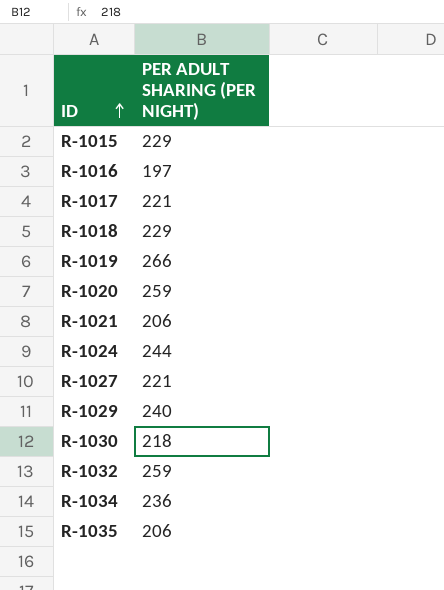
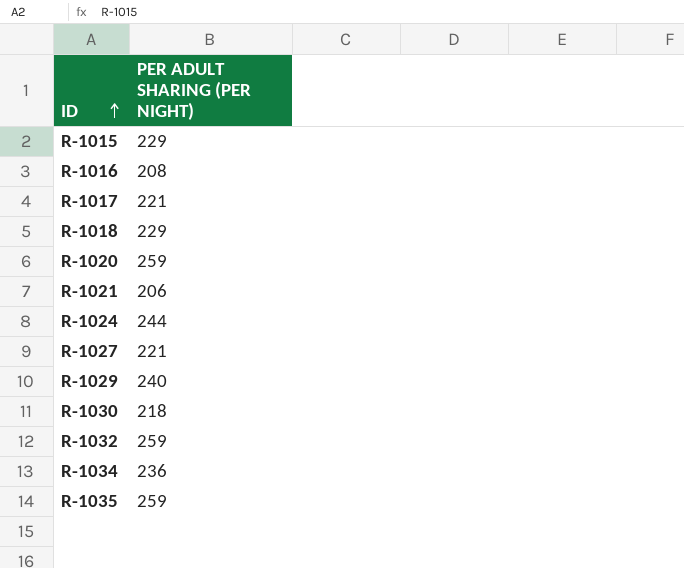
row R-1019: 266 -> none
R-1016 | PER ADULT SHARING (PER NIGHT): 197 -> 208
R-1035 | PER ADULT SHARING (PER NIGHT): 206 -> 259

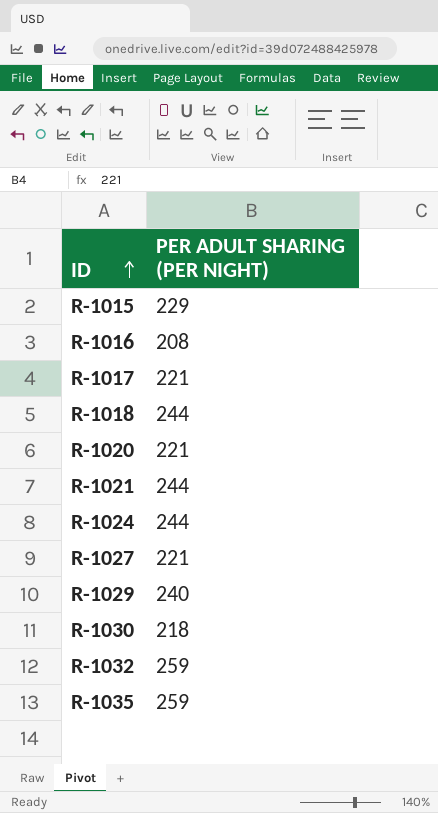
row R-1034: 236 -> none
R-1018 | PER ADULT SHARING (PER NIGHT): 229 -> 244
R-1020 | PER ADULT SHARING (PER NIGHT): 259 -> 221
R-1021 | PER ADULT SHARING (PER NIGHT): 206 -> 244

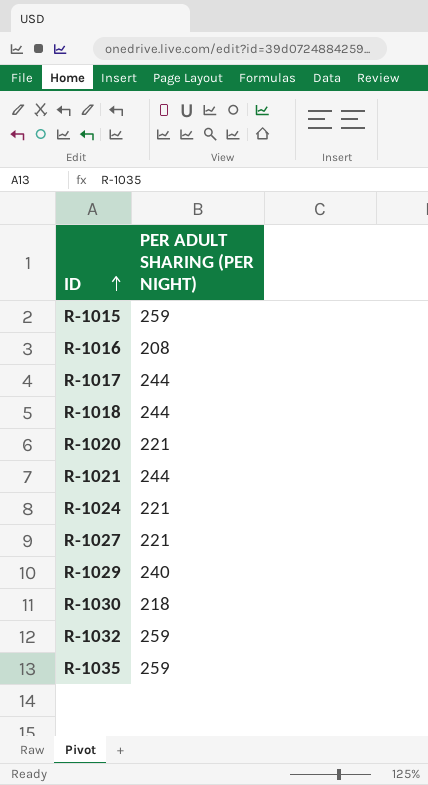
R-1015 | PER ADULT SHARING (PER NIGHT): 229 -> 259
R-1017 | PER ADULT SHARING (PER NIGHT): 221 -> 244
R-1024 | PER ADULT SHARING (PER NIGHT): 244 -> 221

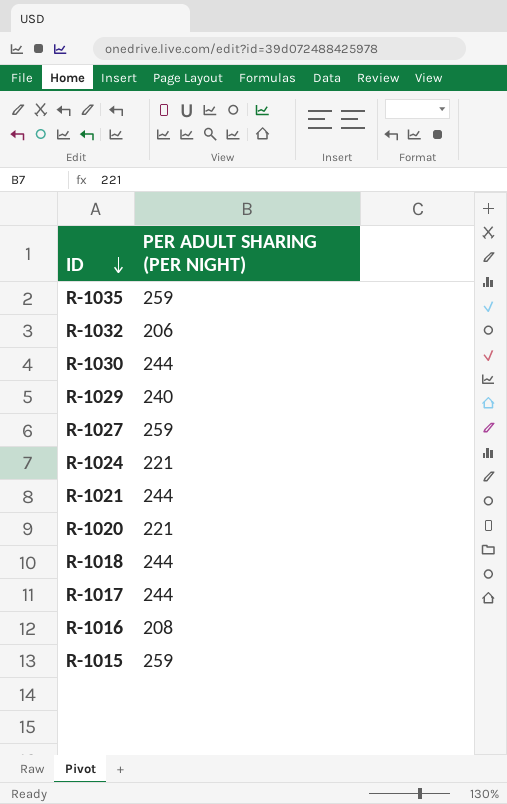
row order: ID ascending -> ID descending
R-1032 | PER ADULT SHARING (PER NIGHT): 259 -> 206
R-1030 | PER ADULT SHARING (PER NIGHT): 218 -> 244
R-1027 | PER ADULT SHARING (PER NIGHT): 221 -> 259

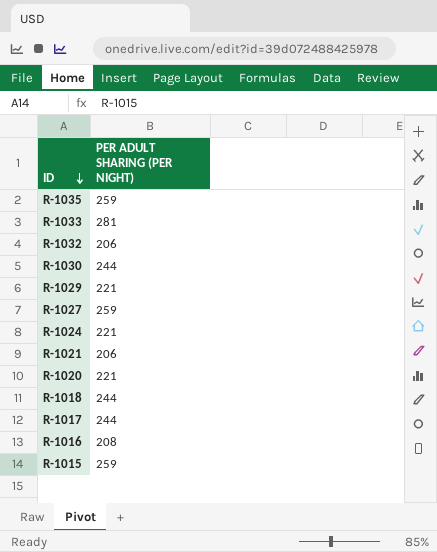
row R-1033: none -> 281
R-1029 | PER ADULT SHARING (PER NIGHT): 240 -> 221
R-1021 | PER ADULT SHARING (PER NIGHT): 244 -> 206

